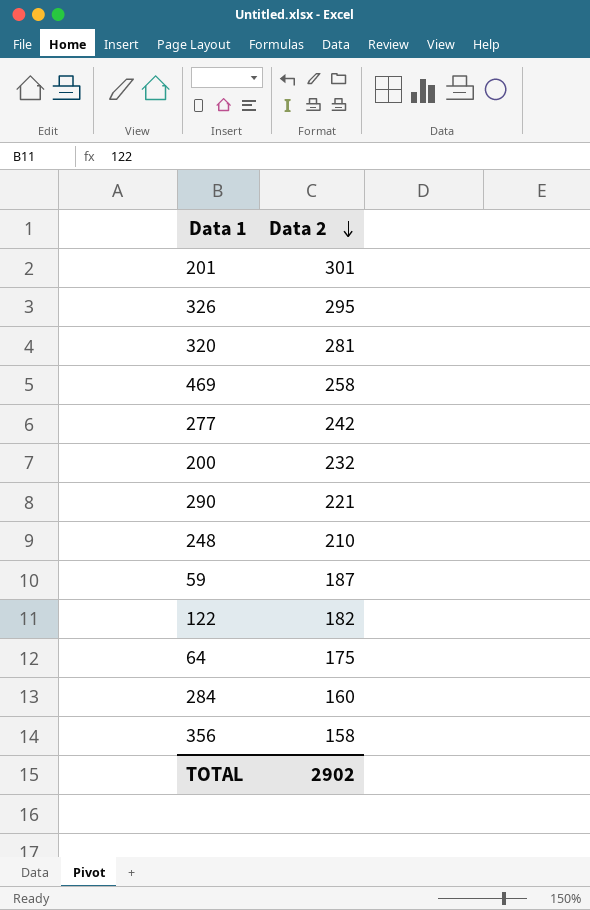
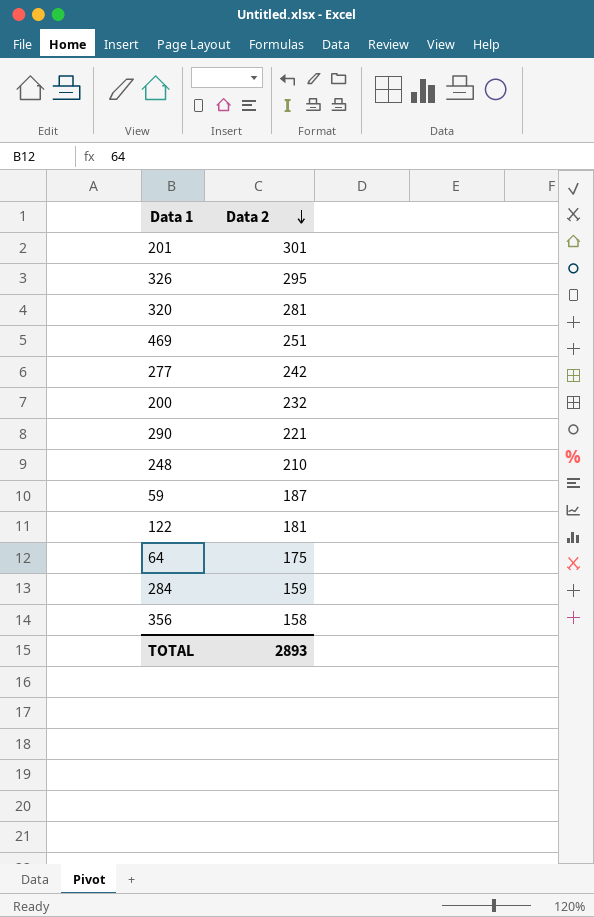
469 | Data 2: 258 -> 251
122 | Data 2: 182 -> 181
284 | Data 2: 160 -> 159
TOTAL | Data 2: 2902 -> 2893

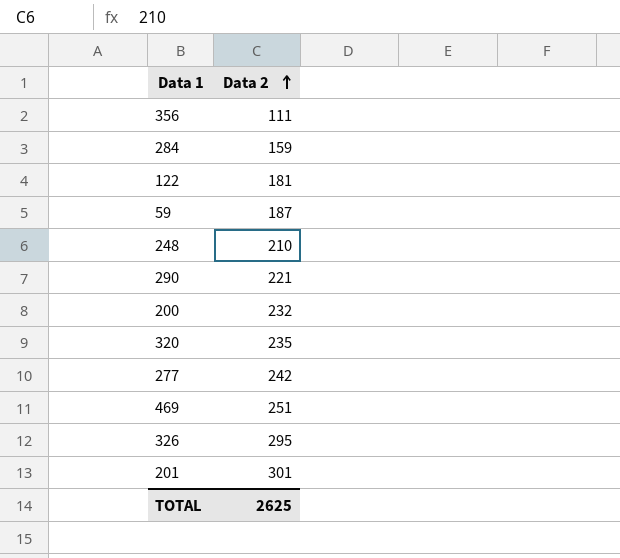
row order: Data 2 descending -> Data 2 ascending
row 64: 175 -> none
356 | Data 2: 158 -> 111
320 | Data 2: 281 -> 235
TOTAL | Data 2: 2893 -> 2625

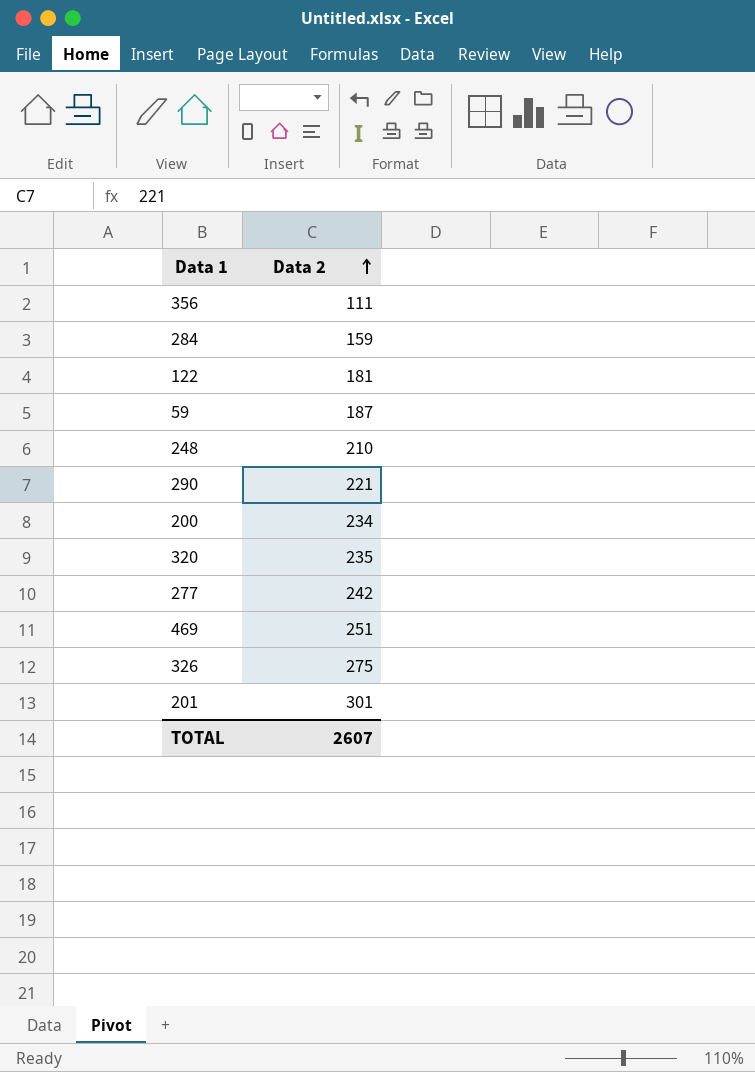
200 | Data 2: 232 -> 234
326 | Data 2: 295 -> 275
TOTAL | Data 2: 2625 -> 2607

